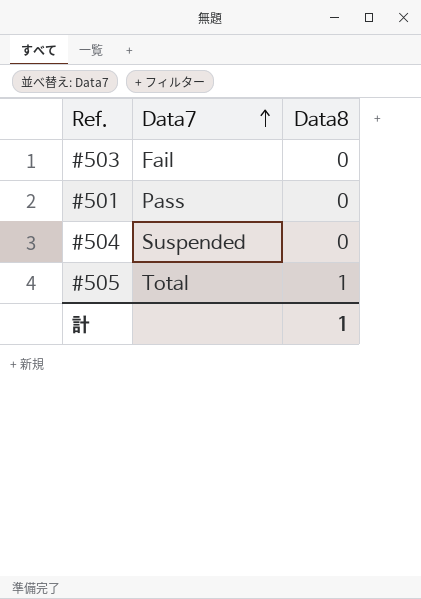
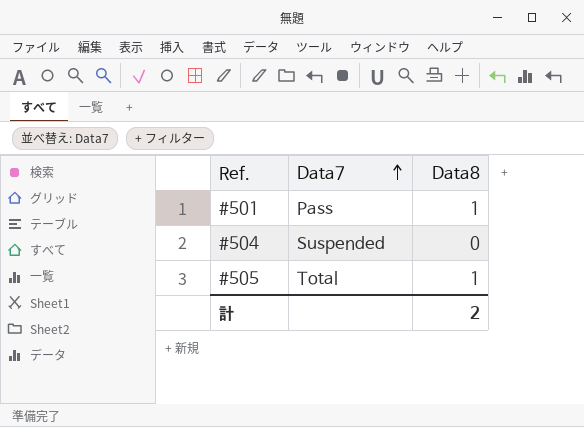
row #503: Fail | 0 -> none
#501 | Data8: 0 -> 1
計 | Data8: 1 -> 2

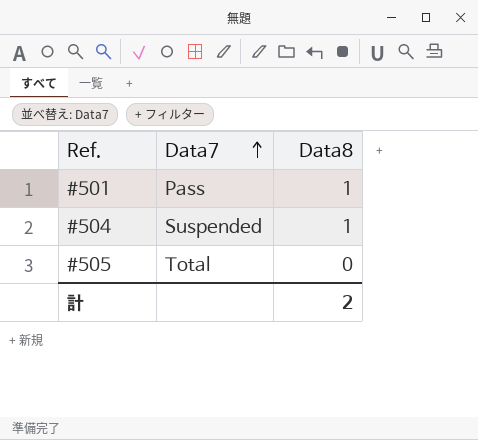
#504 | Data8: 0 -> 1
#505 | Data8: 1 -> 0

